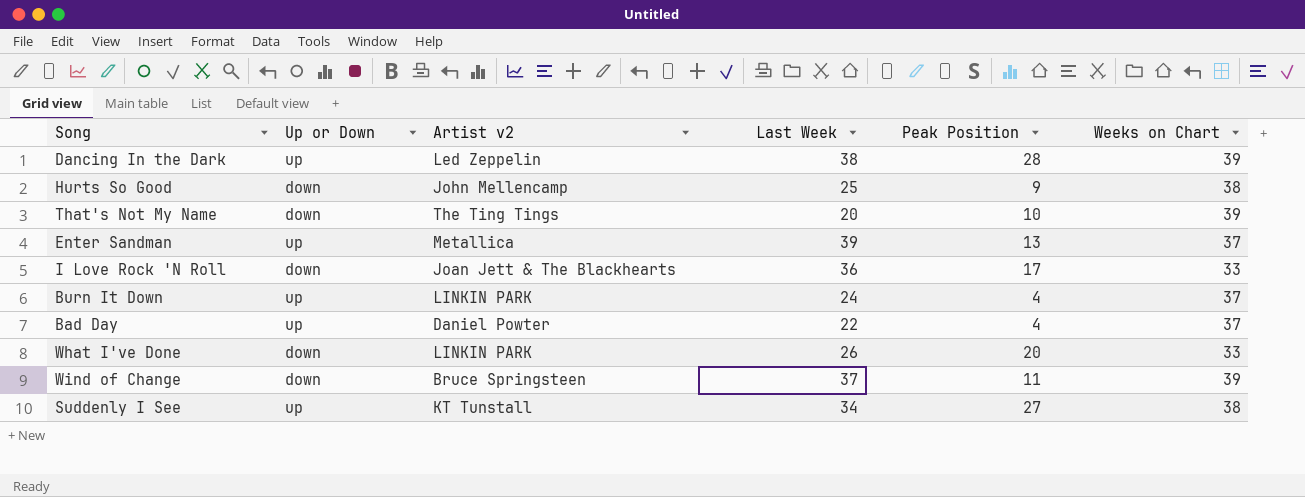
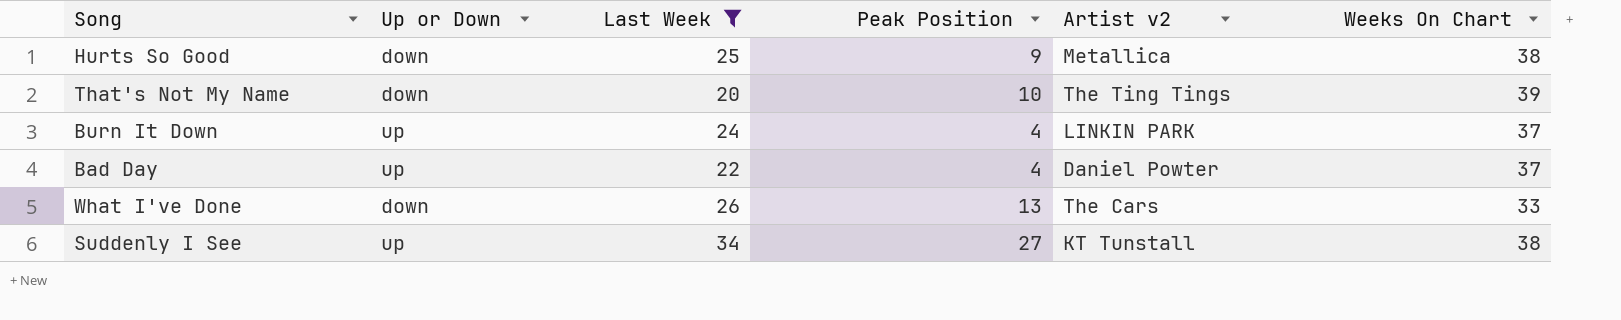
filter: none -> Last Week <= 34
column Artist v2 | position: 3 -> 5
column name: Weeks on Chart -> Weeks On Chart
Hurts So Good | Artist v2: John Mellencamp -> Metallica
What I've Done | Peak Position: 20 -> 13
What I've Done | Artist v2: LINKIN PARK -> The Cars

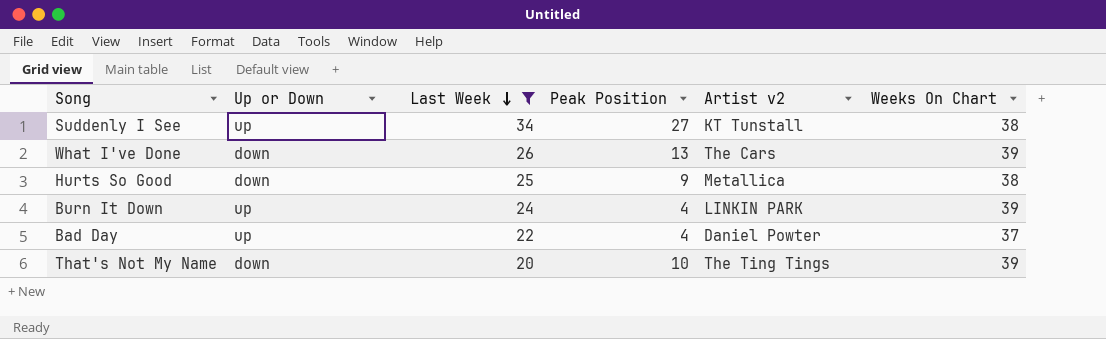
row order: none -> Last Week descending
What I've Done | Weeks On Chart: 33 -> 39
Burn It Down | Weeks On Chart: 37 -> 39

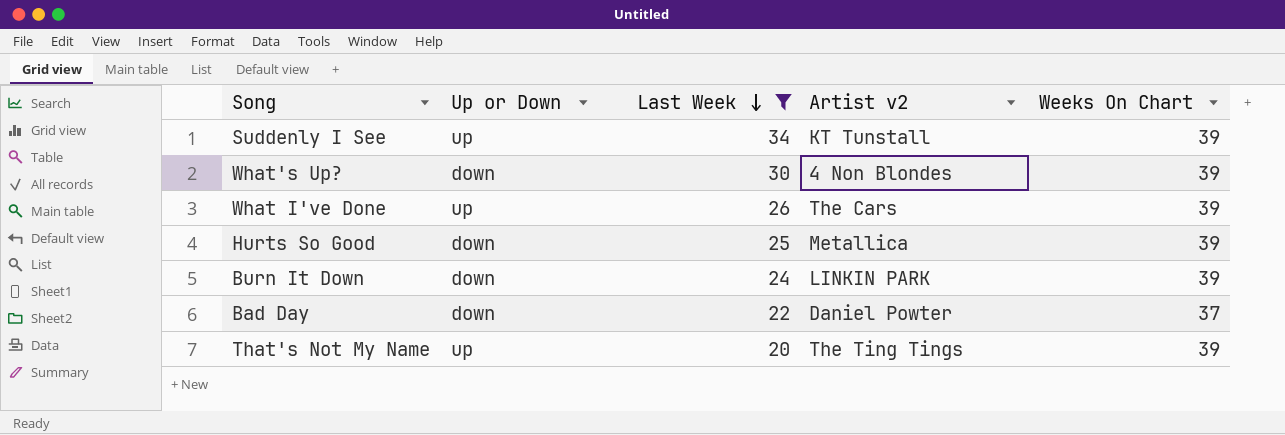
column Peak Position | position: 4 -> none
Suddenly I See | Weeks On Chart: 38 -> 39
row What's Up?: none -> down | 30 | 4 Non Blondes | 39
What I've Done | Up or Down: down -> up
Hurts So Good | Weeks On Chart: 38 -> 39
Burn It Down | Up or Down: up -> down
Bad Day | Up or Down: up -> down
That's Not My Name | Up or Down: down -> up

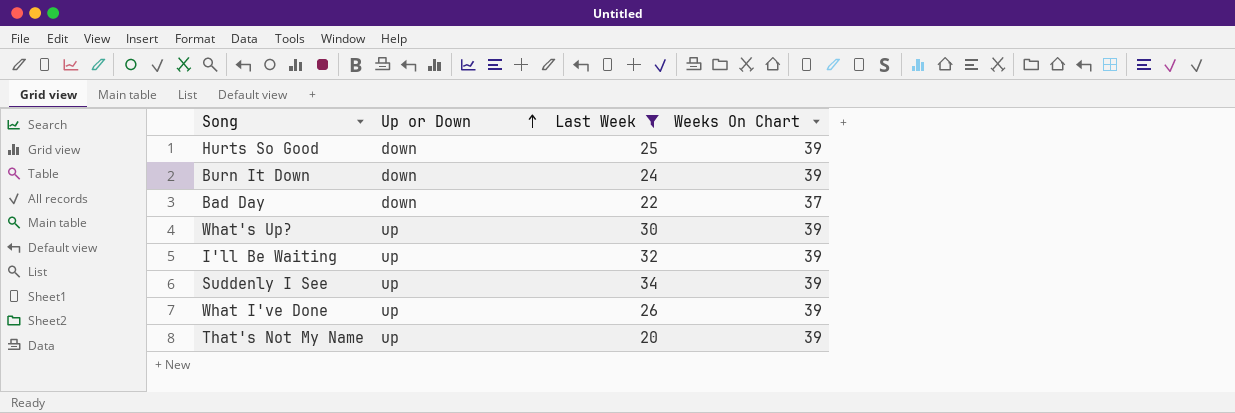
row order: Last Week descending -> Up or Down ascending
column Artist v2 | position: 4 -> none
What's Up? | Up or Down: down -> up
row I'll Be Waiting: none -> up | 32 | 39

